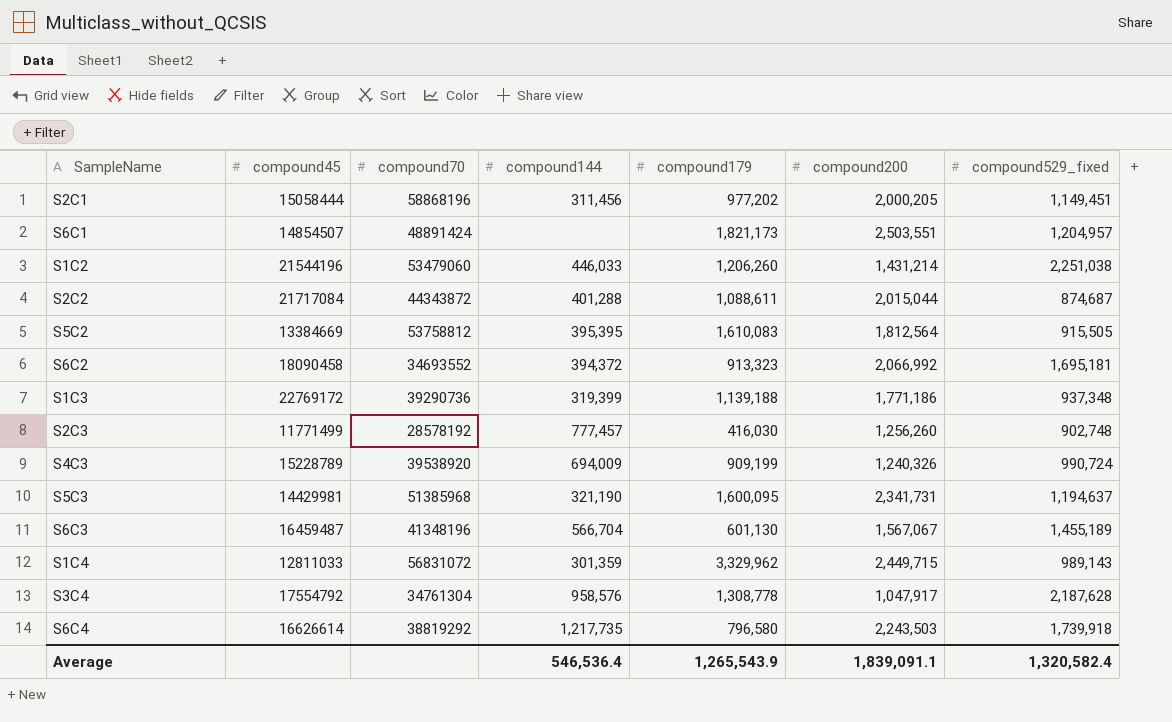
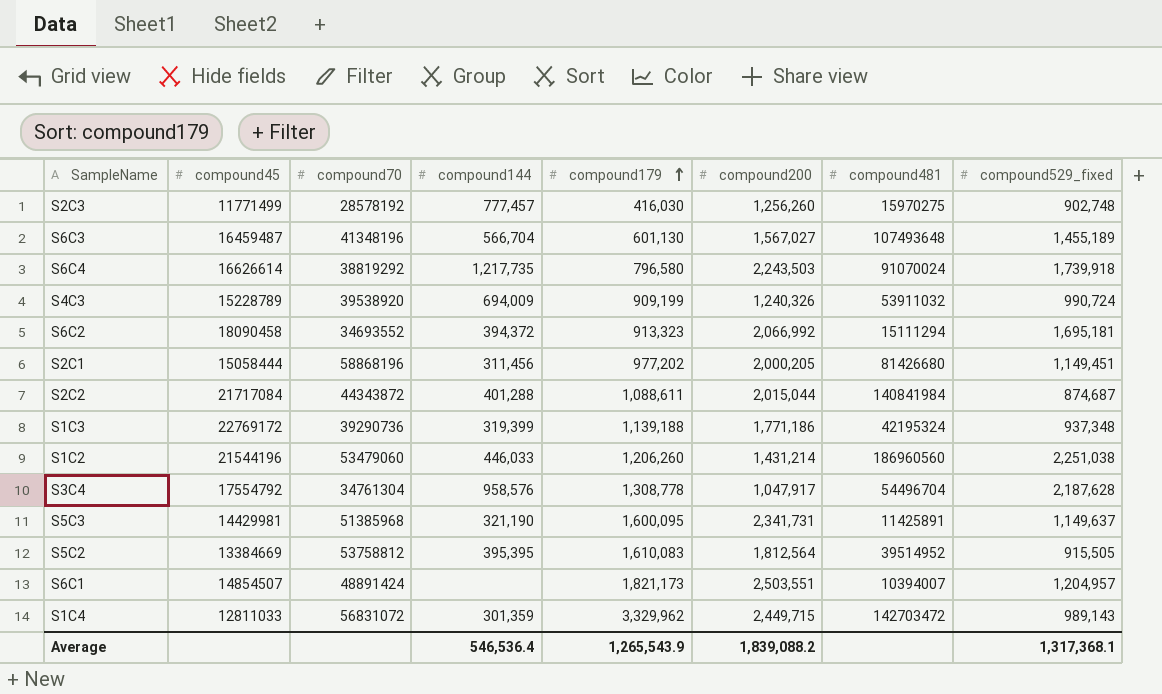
row order: none -> compound179 ascending
column compound481 | position: none -> 7
S6C3 | compound200: 1,567,067 -> 1,567,027
S5C3 | compound529_fixed: 1,194,637 -> 1,149,637
Average | compound200: 1,839,091.1 -> 1,839,088.2
Average | compound529_fixed: 1,320,582.4 -> 1,317,368.1

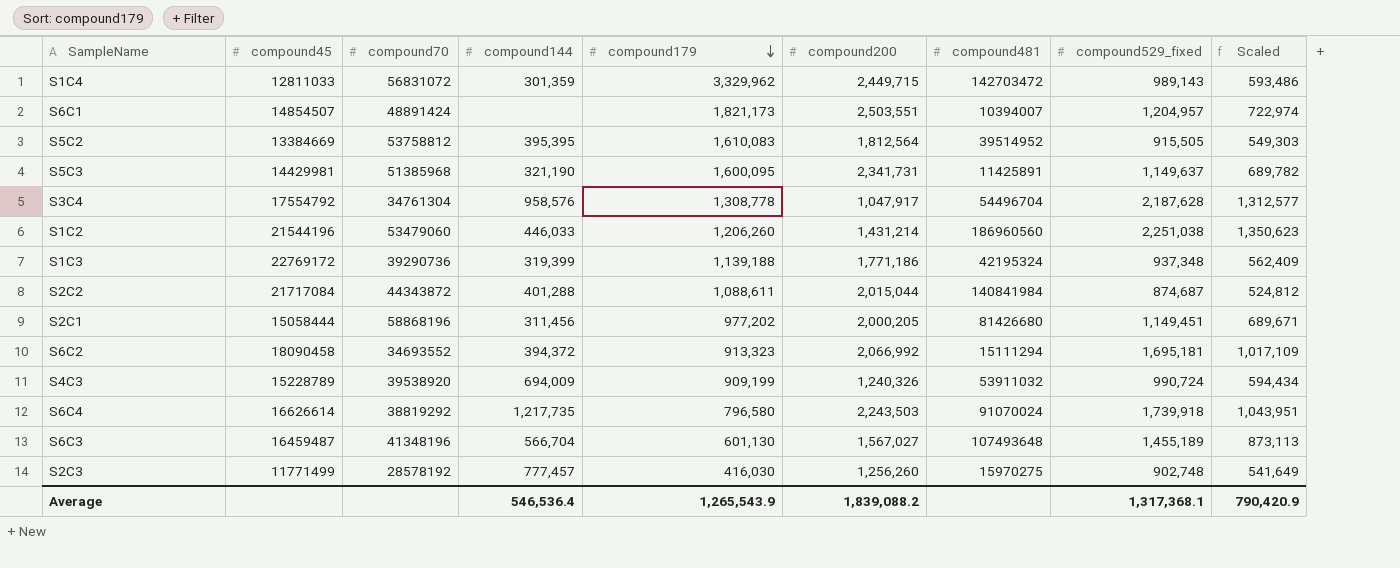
row order: compound179 ascending -> compound179 descending
column Scaled | formula: none -> [compound529_fixed] * 0.6

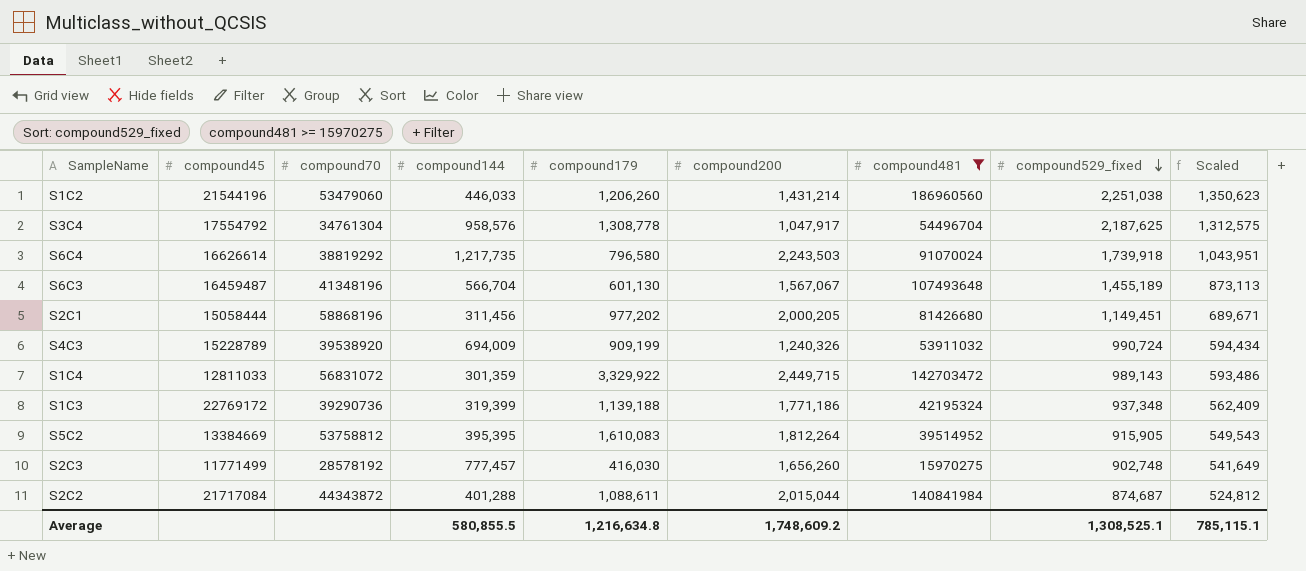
filter: none -> compound481 >= 15970275
row order: compound179 descending -> compound529_fixed descending
S3C4 | compound529_fixed: 2,187,628 -> 2,187,625
S3C4 | Scaled: 1,312,577 -> 1,312,575
S6C3 | compound200: 1,567,027 -> 1,567,067
S1C4 | compound179: 3,329,962 -> 3,329,922
S5C2 | compound200: 1,812,564 -> 1,812,264
S5C2 | compound529_fixed: 915,505 -> 915,905
S5C2 | Scaled: 549,303 -> 549,543
S2C3 | compound200: 1,256,260 -> 1,656,260
Average | compound144: 546,536.4 -> 580,855.5
Average | compound179: 1,265,543.9 -> 1,216,634.8
Average | compound200: 1,839,088.2 -> 1,748,609.2
Average | compound529_fixed: 1,317,368.1 -> 1,308,525.1
Average | Scaled: 790,420.9 -> 785,115.1

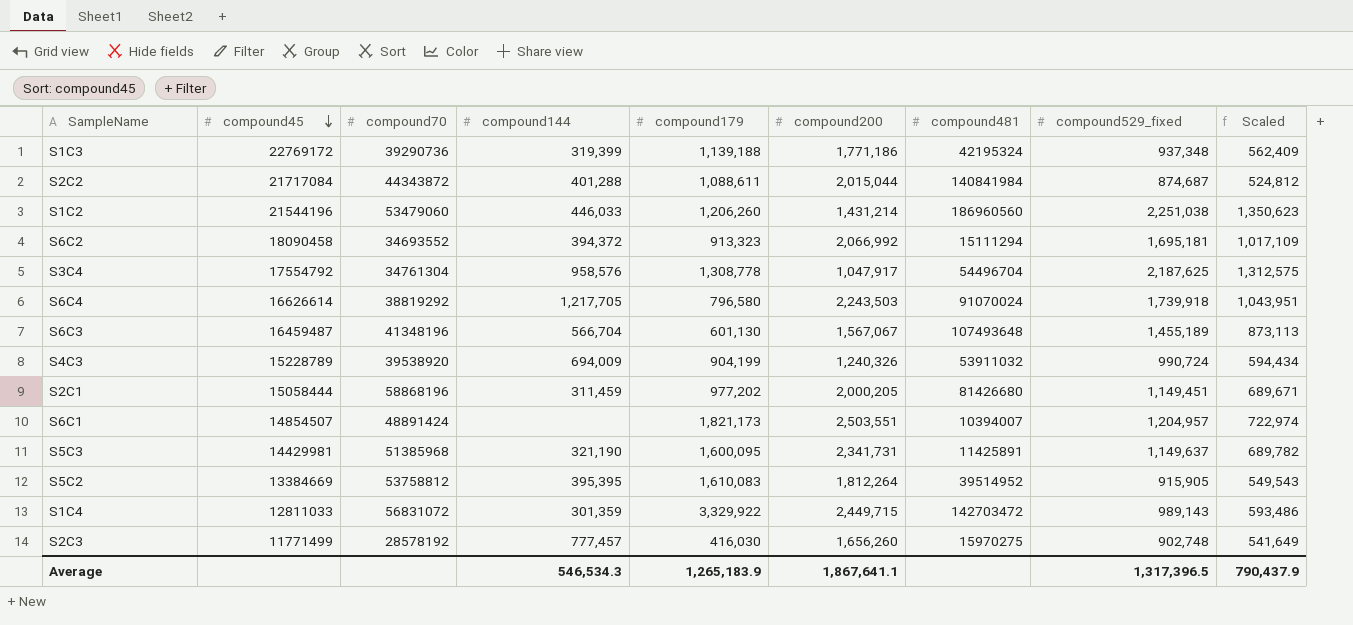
filter: compound481 >= 15970275 -> none
row order: compound529_fixed descending -> compound45 descending
S6C4 | compound144: 1,217,735 -> 1,217,705
S4C3 | compound179: 909,199 -> 904,199
S2C1 | compound144: 311,456 -> 311,459
Average | compound144: 580,855.5 -> 546,534.3
Average | compound179: 1,216,634.8 -> 1,265,183.9
Average | compound200: 1,748,609.2 -> 1,867,641.1
Average | compound529_fixed: 1,308,525.1 -> 1,317,396.5
Average | Scaled: 785,115.1 -> 790,437.9

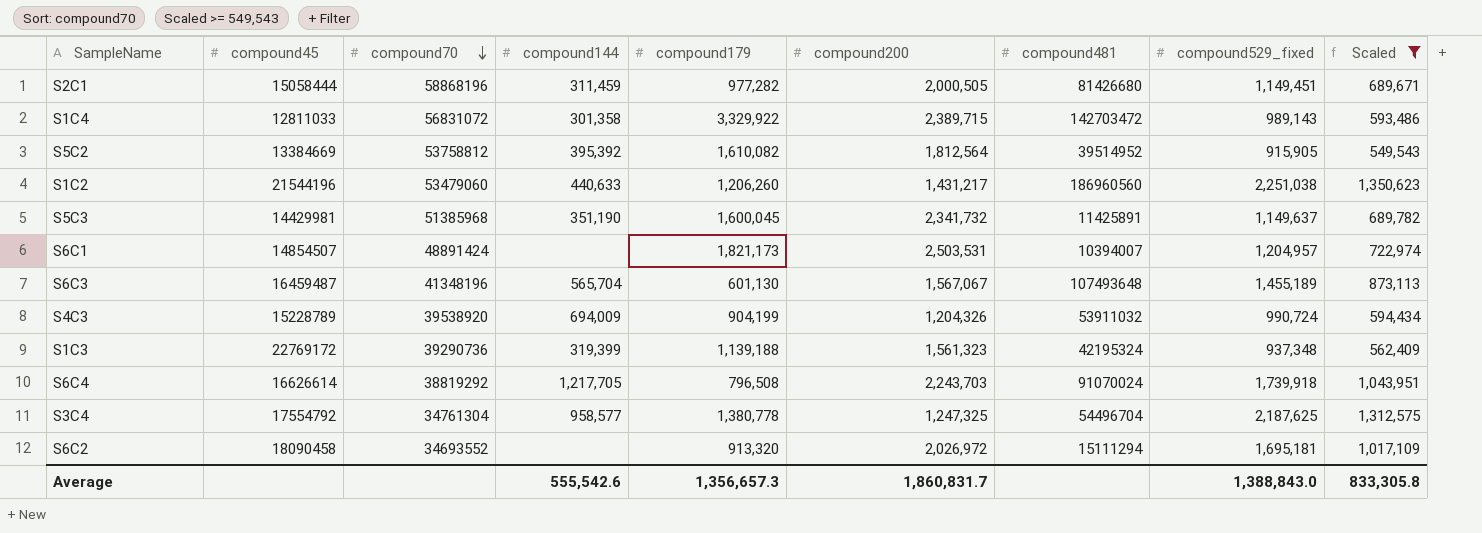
filter: none -> Scaled >= 549,543
row order: compound45 descending -> compound70 descending
S2C1 | compound179: 977,202 -> 977,282
S2C1 | compound200: 2,000,205 -> 2,000,505
S1C4 | compound144: 301,359 -> 301,358
S1C4 | compound200: 2,449,715 -> 2,389,715
S5C2 | compound144: 395,395 -> 395,392
S5C2 | compound179: 1,610,083 -> 1,610,082
S5C2 | compound200: 1,812,264 -> 1,812,564
S1C2 | compound144: 446,033 -> 440,633
S1C2 | compound200: 1,431,214 -> 1,431,217
S5C3 | compound144: 321,190 -> 351,190
S5C3 | compound179: 1,600,095 -> 1,600,045
S5C3 | compound200: 2,341,731 -> 2,341,732
S6C1 | compound200: 2,503,551 -> 2,503,531
S6C3 | compound144: 566,704 -> 565,704
S4C3 | compound200: 1,240,326 -> 1,204,326
S1C3 | compound200: 1,771,186 -> 1,561,323
S6C4 | compound179: 796,580 -> 796,508
S6C4 | compound200: 2,243,503 -> 2,243,703
S3C4 | compound144: 958,576 -> 958,577
S3C4 | compound179: 1,308,778 -> 1,380,778
S3C4 | compound200: 1,047,917 -> 1,247,325
S6C2 | compound144: 394,372 -> none
S6C2 | compound179: 913,323 -> 913,320
S6C2 | compound200: 2,066,992 -> 2,026,972
Average | compound144: 546,534.3 -> 555,542.6
Average | compound179: 1,265,183.9 -> 1,356,657.3
Average | compound200: 1,867,641.1 -> 1,860,831.7
Average | compound529_fixed: 1,317,396.5 -> 1,388,843.0
Average | Scaled: 790,437.9 -> 833,305.8

